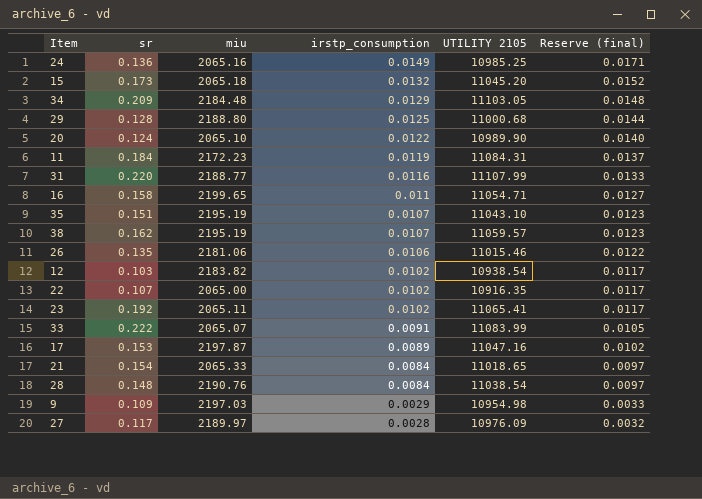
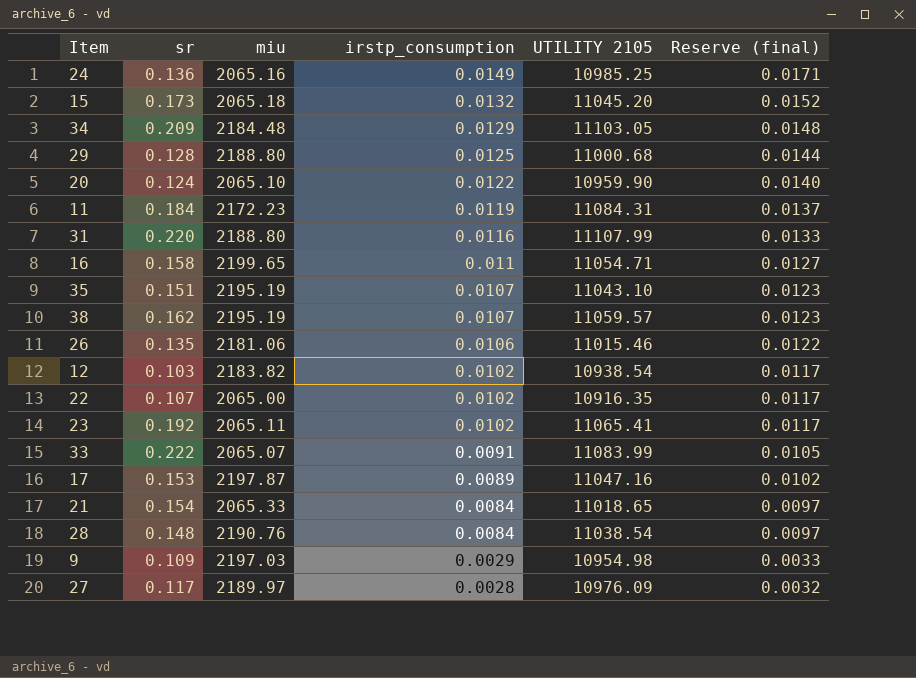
20 | UTILITY 2105: 10989.90 -> 10959.90
31 | miu: 2188.77 -> 2188.80

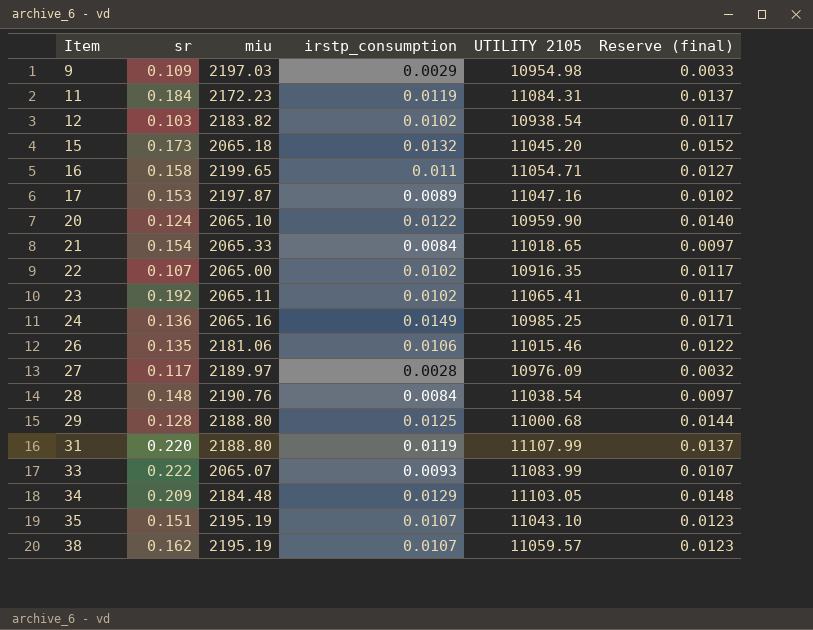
row order: irstp_consumption descending -> Item ascending
31 | irstp_consumption: 0.0116 -> 0.0119
31 | Reserve (final): 0.0133 -> 0.0137
33 | irstp_consumption: 0.0091 -> 0.0093
33 | Reserve (final): 0.0105 -> 0.0107

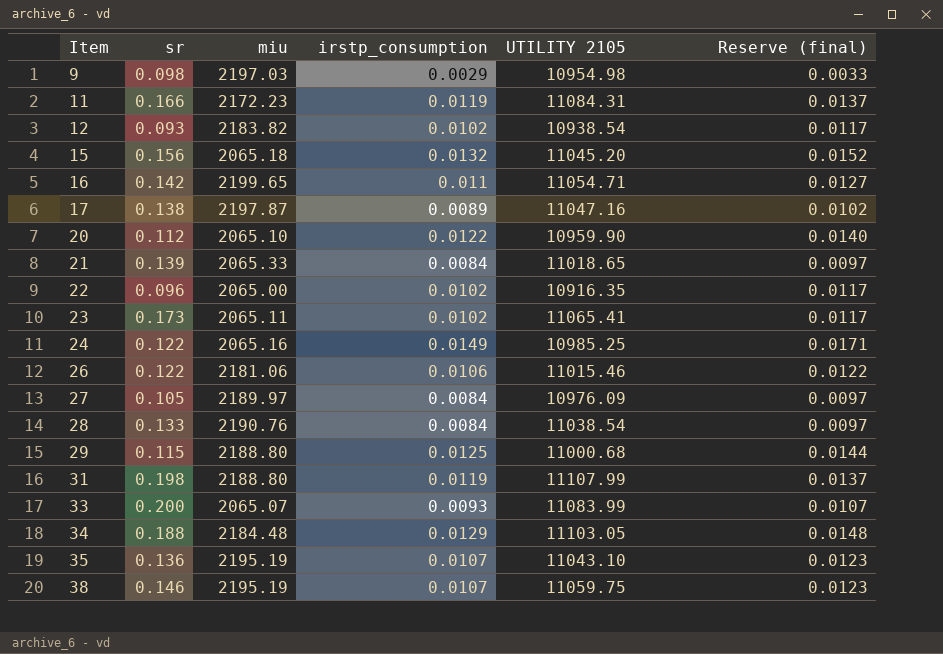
9 | sr: 0.109 -> 0.098
11 | sr: 0.184 -> 0.166
12 | sr: 0.103 -> 0.093
15 | sr: 0.173 -> 0.156
16 | sr: 0.158 -> 0.142
17 | sr: 0.153 -> 0.138
20 | sr: 0.124 -> 0.112
21 | sr: 0.154 -> 0.139
22 | sr: 0.107 -> 0.096
23 | sr: 0.192 -> 0.173
24 | sr: 0.136 -> 0.122
26 | sr: 0.135 -> 0.122
27 | sr: 0.117 -> 0.105
27 | irstp_consumption: 0.0028 -> 0.0084
27 | Reserve (final): 0.0032 -> 0.0097
28 | sr: 0.148 -> 0.133
29 | sr: 0.128 -> 0.115
31 | sr: 0.220 -> 0.198
33 | sr: 0.222 -> 0.200
34 | sr: 0.209 -> 0.188
35 | sr: 0.151 -> 0.136
38 | sr: 0.162 -> 0.146
38 | UTILITY 2105: 11059.57 -> 11059.75

